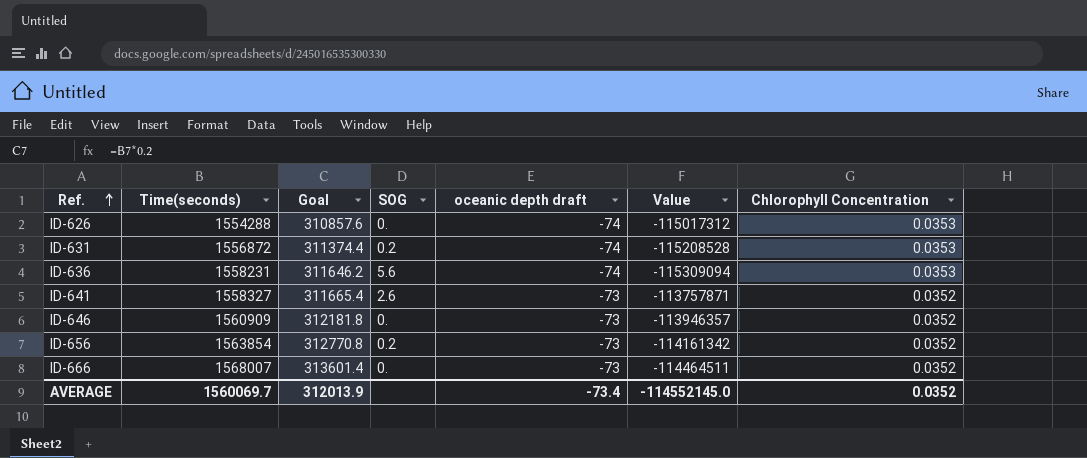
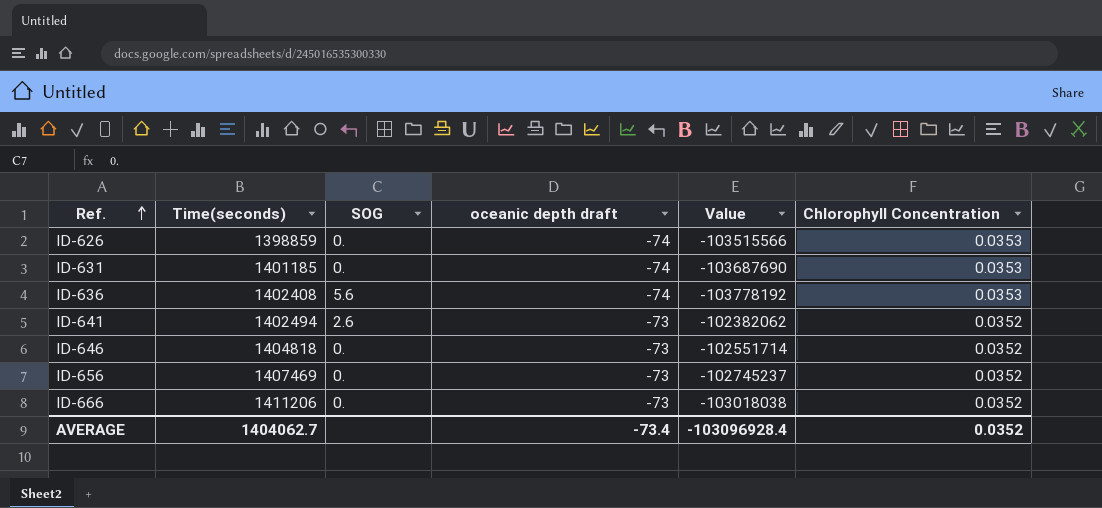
column Goal | formula: [Time(seconds)] * 0.2 -> none
ID-626 | Time(seconds): 1554288 -> 1398859
ID-626 | Value: -115017312 -> -103515566
ID-631 | Time(seconds): 1556872 -> 1401185
ID-631 | SOG: 0.2 -> 0.
ID-631 | Value: -115208528 -> -103687690
ID-636 | Time(seconds): 1558231 -> 1402408
ID-636 | Value: -115309094 -> -103778192
ID-641 | Time(seconds): 1558327 -> 1402494
ID-641 | Value: -113757871 -> -102382062
ID-646 | Time(seconds): 1560909 -> 1404818
ID-646 | Value: -113946357 -> -102551714
ID-656 | Time(seconds): 1563854 -> 1407469
ID-656 | SOG: 0.2 -> 0.
ID-656 | Value: -114161342 -> -102745237
ID-666 | Time(seconds): 1568007 -> 1411206
ID-666 | Value: -114464511 -> -103018038
AVERAGE | Time(seconds): 1560069.7 -> 1404062.7
AVERAGE | Value: -114552145.0 -> -103096928.4

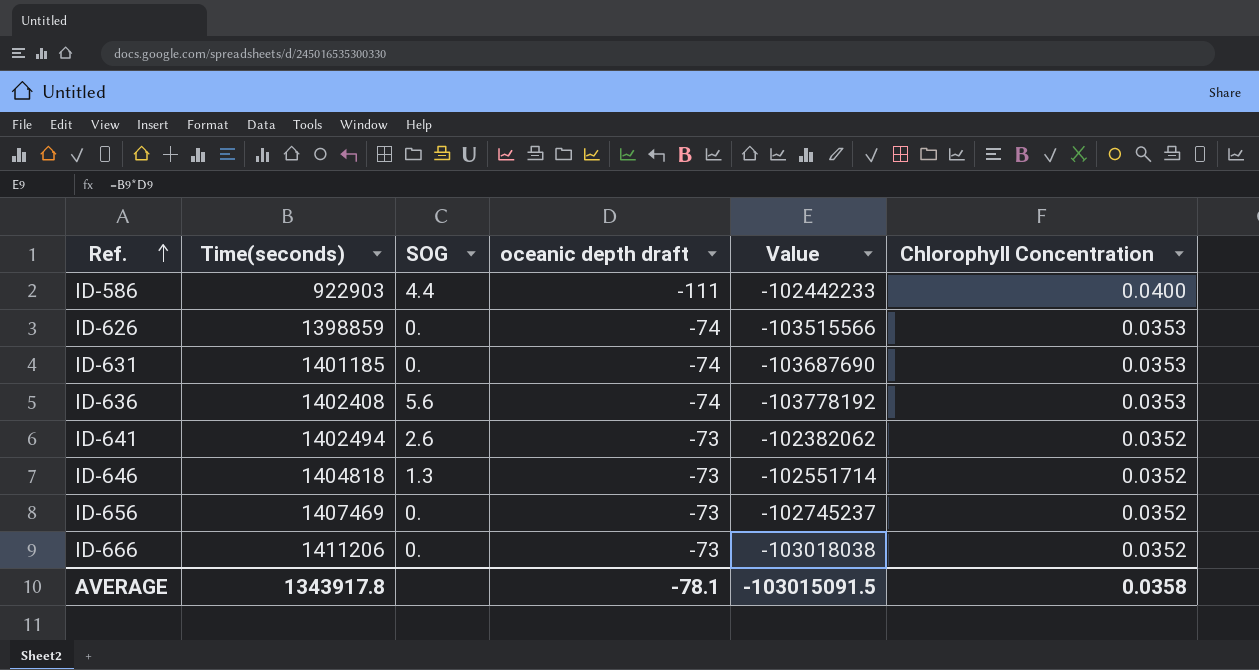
row ID-586: none -> 922903 | 4.4 | -111 | -102442233 | 0.0400
ID-646 | SOG: 0. -> 1.3
AVERAGE | Time(seconds): 1404062.7 -> 1343917.8
AVERAGE | oceanic depth draft: -73.4 -> -78.1
AVERAGE | Value: -103096928.4 -> -103015091.5
AVERAGE | Chlorophyll Concentration: 0.0352 -> 0.0358

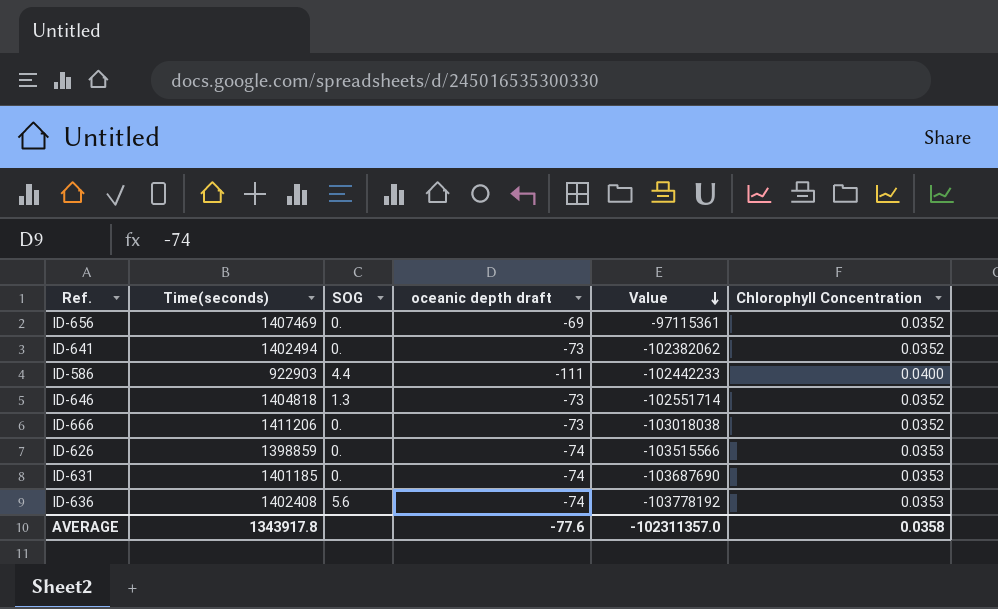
row order: Ref. ascending -> Value descending
ID-656 | oceanic depth draft: -73 -> -69
ID-656 | Value: -102745237 -> -97115361
ID-641 | SOG: 2.6 -> 0.
AVERAGE | oceanic depth draft: -78.1 -> -77.6
AVERAGE | Value: -103015091.5 -> -102311357.0

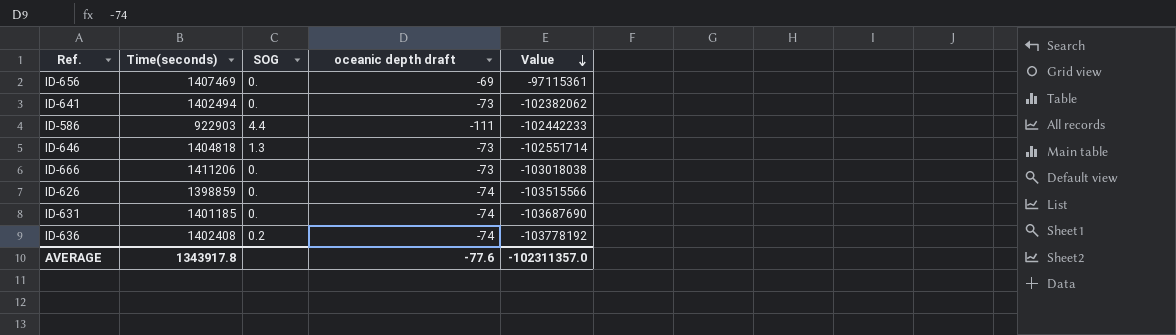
column Chlorophyll Concentration | position: 6 -> none
ID-636 | SOG: 5.6 -> 0.2

